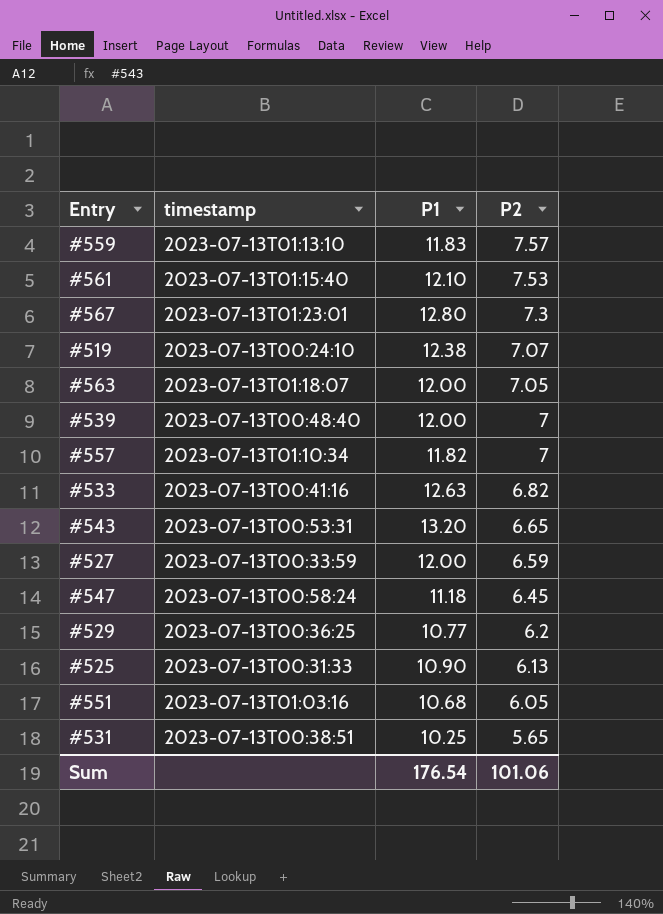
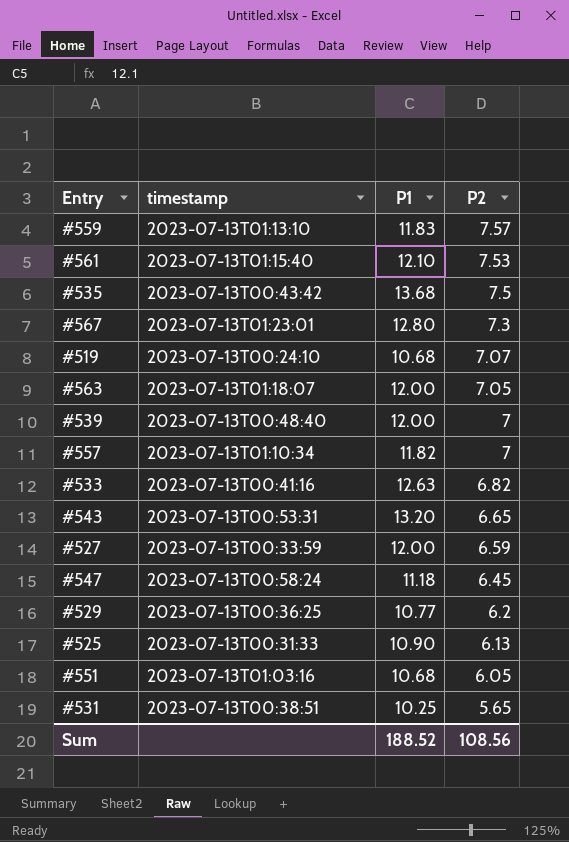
row #535: none -> 2023-07-13T00:43:42 | 13.68 | 7.5
#519 | P1: 12.38 -> 10.68
Sum | P1: 176.54 -> 188.52
Sum | P2: 101.06 -> 108.56

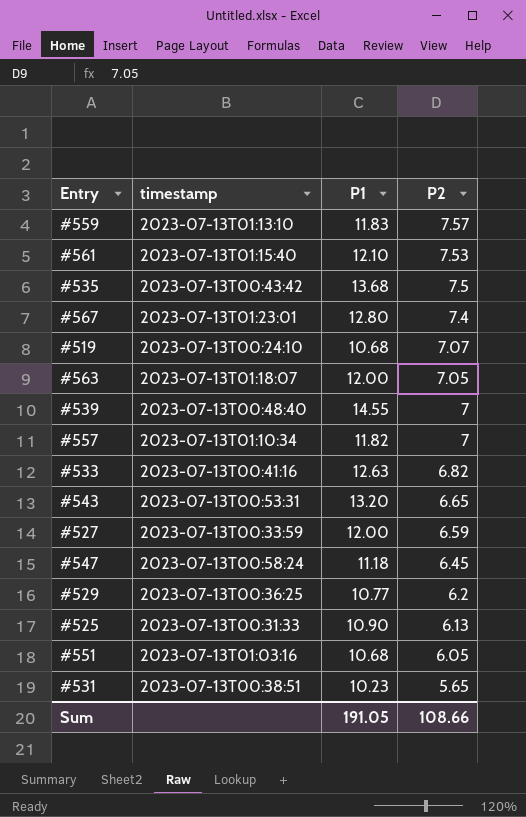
#567 | P2: 7.3 -> 7.4
#539 | P1: 12.00 -> 14.55
#531 | P1: 10.25 -> 10.23
Sum | P1: 188.52 -> 191.05
Sum | P2: 108.56 -> 108.66

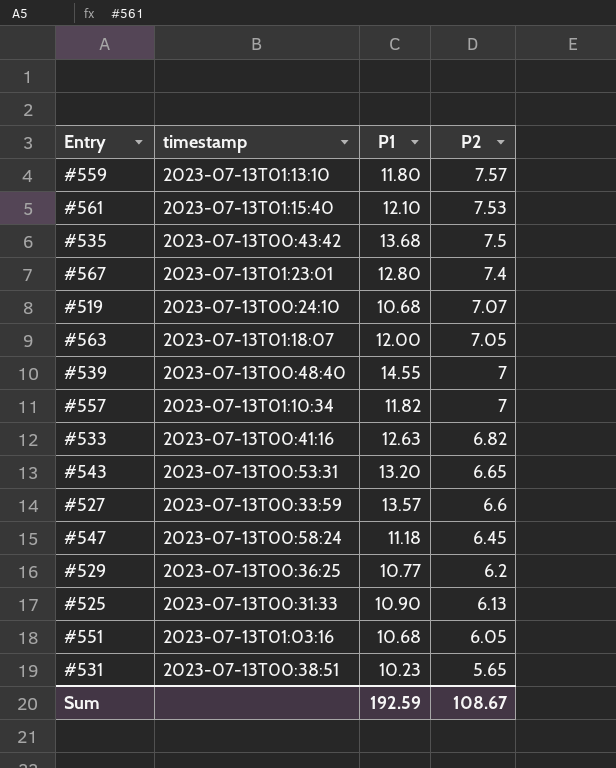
#559 | P1: 11.83 -> 11.80
#527 | P1: 12.00 -> 13.57
#527 | P2: 6.59 -> 6.6
Sum | P1: 191.05 -> 192.59
Sum | P2: 108.66 -> 108.67

